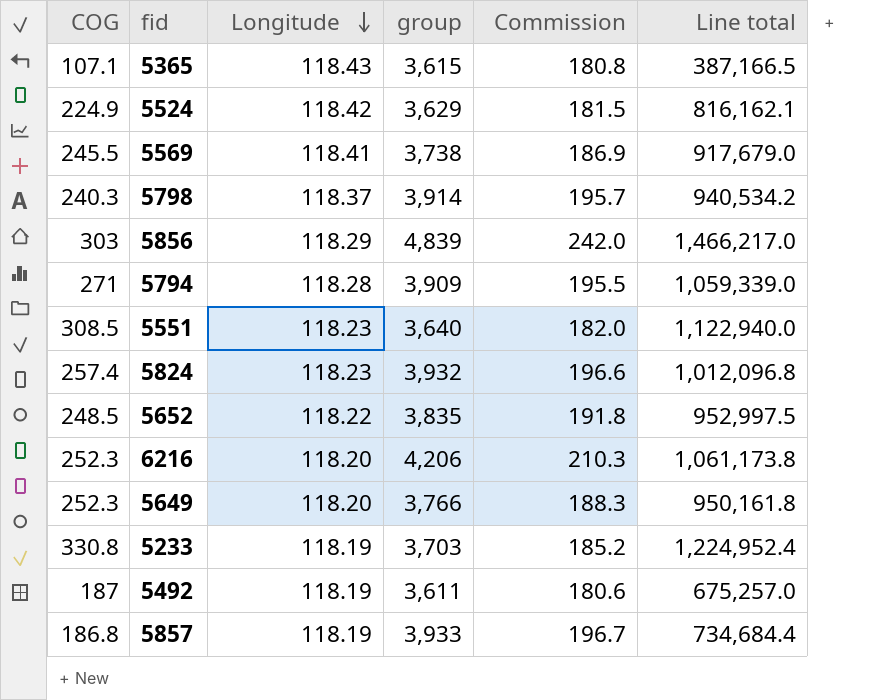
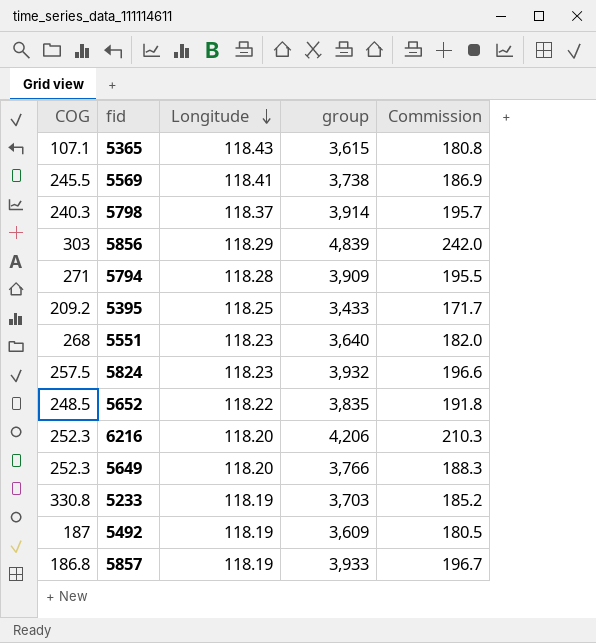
column Line total | formula: [COG] * [group] -> none
row 5524: 224.9 | 118.42 | 3,629 | 181.5 | 816,162.1 -> none
row 5395: none -> 209.2 | 118.25 | 3,433 | 171.7
5551 | COG: 308.5 -> 268
5824 | COG: 257.4 -> 257.5
5492 | group: 3,611 -> 3,609
5492 | Commission: 180.6 -> 180.5

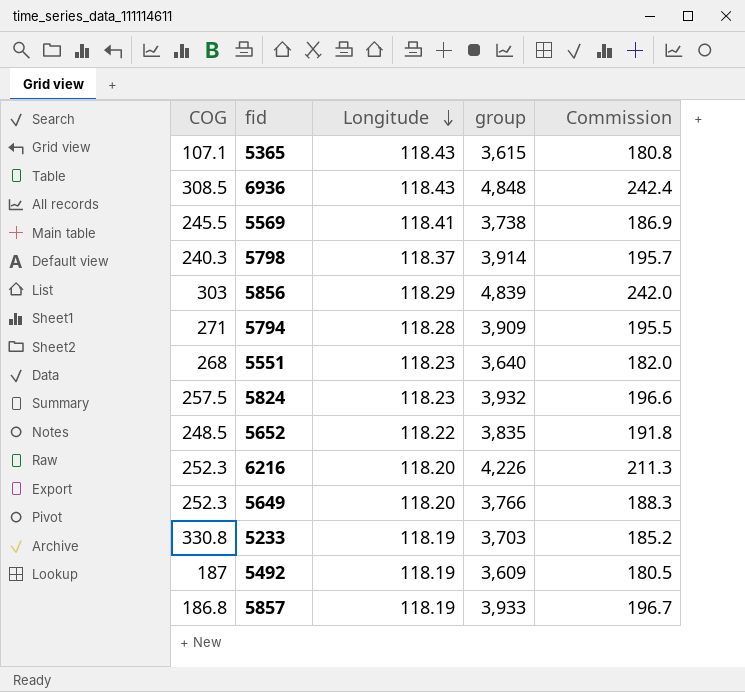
row 5395: 209.2 | 118.25 | 3,433 | 171.7 -> none
row 6936: none -> 308.5 | 118.43 | 4,848 | 242.4
6216 | group: 4,206 -> 4,226
6216 | Commission: 210.3 -> 211.3

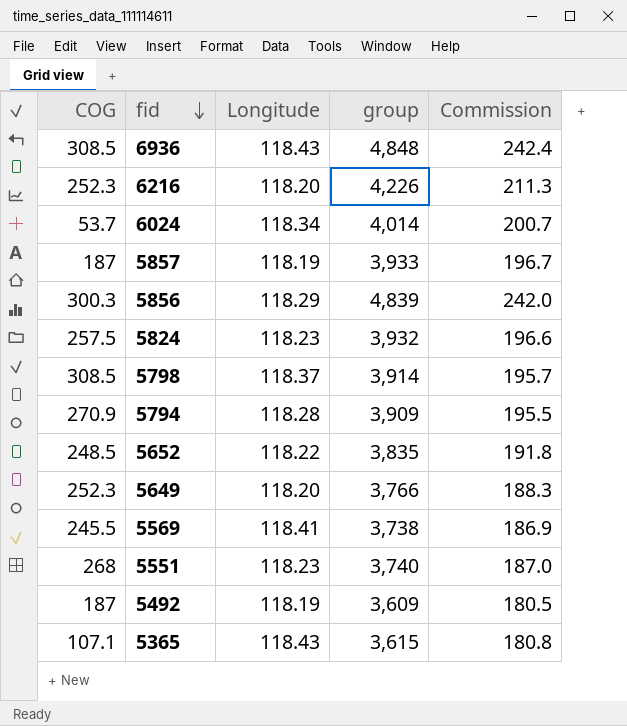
row order: Longitude descending -> fid descending
row 5233: 330.8 | 118.19 | 3,703 | 185.2 -> none
row 6024: none -> 53.7 | 118.34 | 4,014 | 200.7
5857 | COG: 186.8 -> 187
5856 | COG: 303 -> 300.3
5798 | COG: 240.3 -> 308.5
5794 | COG: 271 -> 270.9
5551 | group: 3,640 -> 3,740
5551 | Commission: 182.0 -> 187.0

